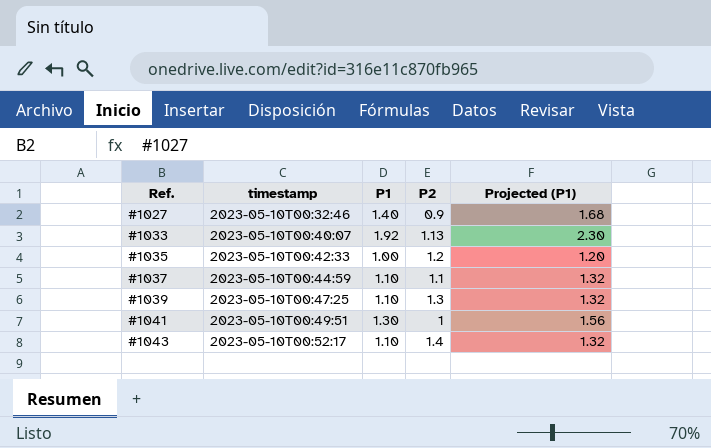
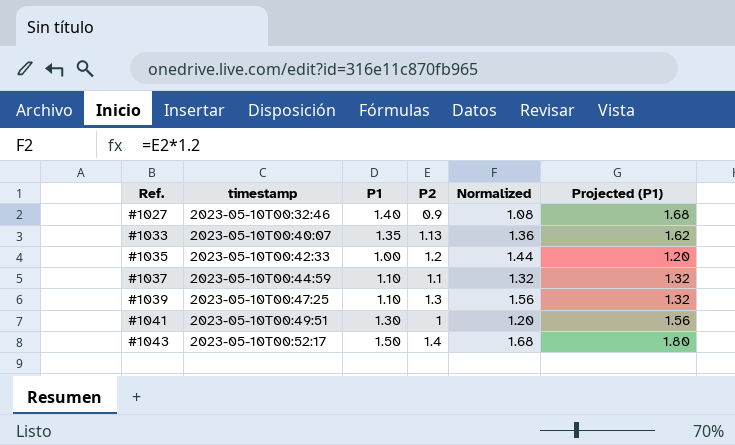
column Normalized | formula: none -> [P2] * 1.2
#1033 | P1: 1.92 -> 1.35
#1033 | Projected (P1): 2.30 -> 1.62
#1043 | P1: 1.10 -> 1.50
#1043 | Projected (P1): 1.32 -> 1.80

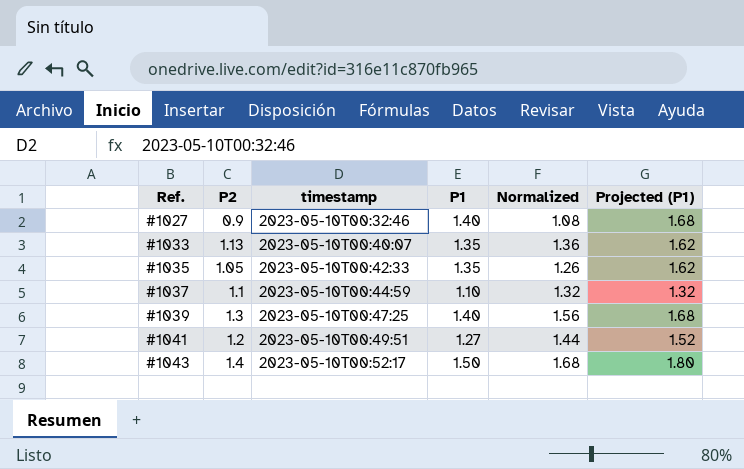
column P2 | position: 4 -> 2
#1035 | P2: 1.2 -> 1.05
#1035 | P1: 1.00 -> 1.35
#1035 | Normalized: 1.44 -> 1.26
#1035 | Projected (P1): 1.20 -> 1.62
#1039 | P1: 1.10 -> 1.40
#1039 | Projected (P1): 1.32 -> 1.68
#1041 | P2: 1 -> 1.2
#1041 | P1: 1.30 -> 1.27
#1041 | Normalized: 1.20 -> 1.44
#1041 | Projected (P1): 1.56 -> 1.52

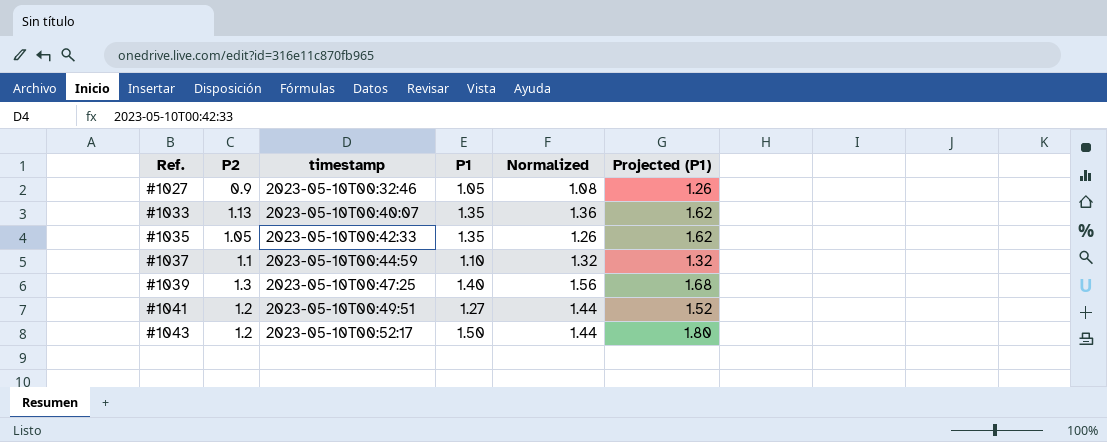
#1027 | P1: 1.40 -> 1.05
#1027 | Projected (P1): 1.68 -> 1.26
#1043 | P2: 1.4 -> 1.2
#1043 | Normalized: 1.68 -> 1.44

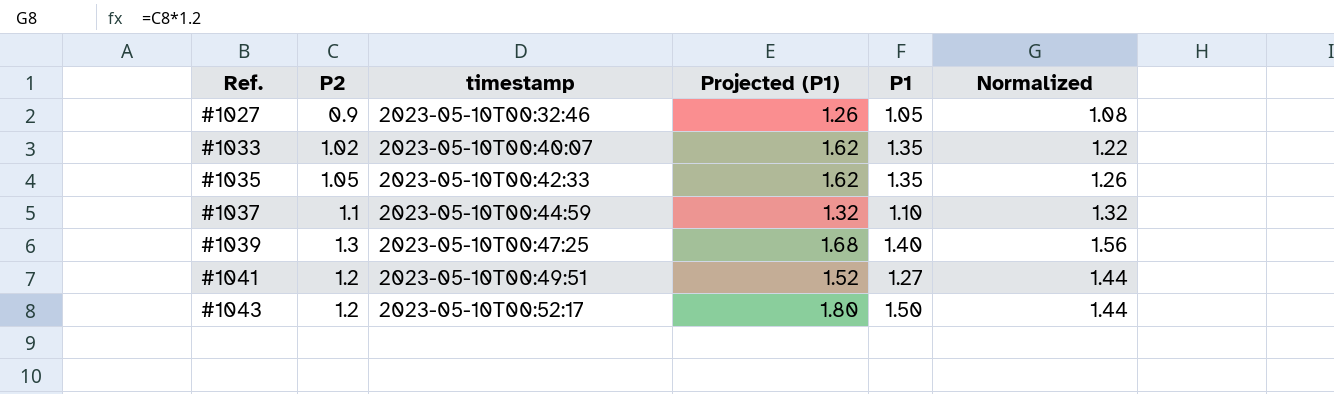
column Projected (P1) | position: 6 -> 4
#1033 | P2: 1.13 -> 1.02
#1033 | Normalized: 1.36 -> 1.22

